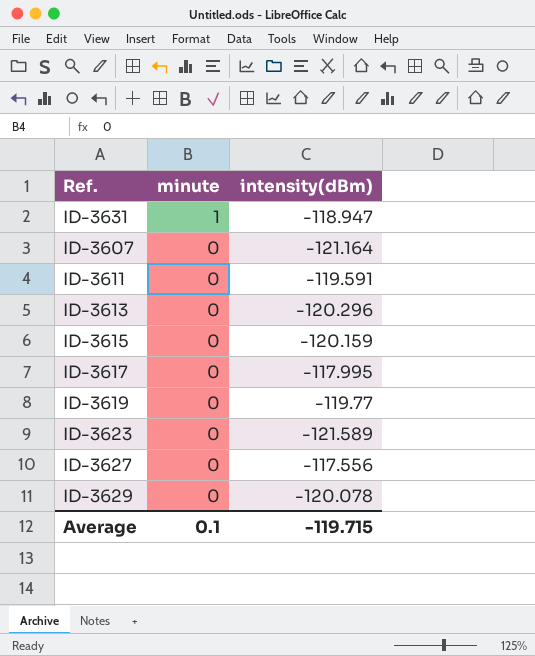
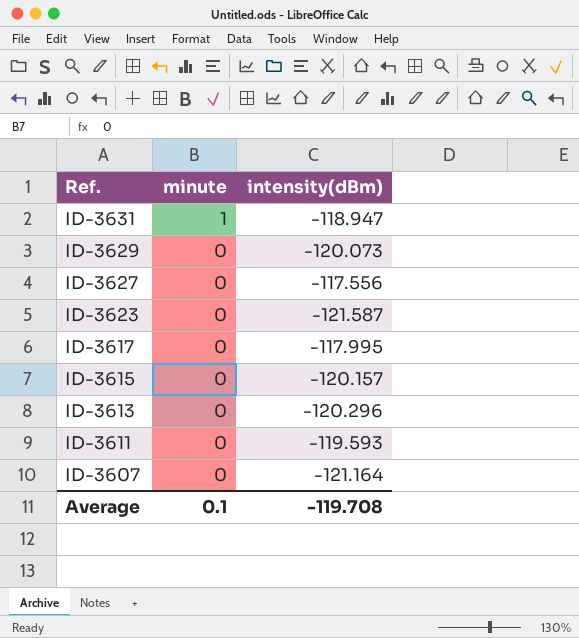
row order: minute descending -> Ref. descending
row ID-3619: 0 | -119.77 -> none
ID-3629 | intensity(dBm): -120.078 -> -120.073
ID-3623 | intensity(dBm): -121.589 -> -121.587
ID-3615 | intensity(dBm): -120.159 -> -120.157
ID-3611 | intensity(dBm): -119.591 -> -119.593
Average | intensity(dBm): -119.715 -> -119.708

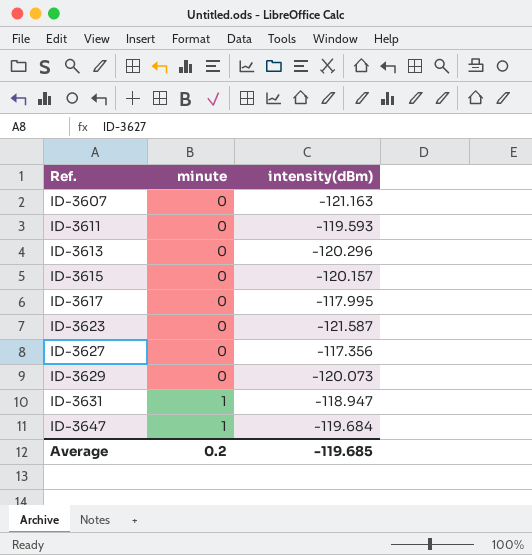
row order: Ref. descending -> Ref. ascending
ID-3607 | intensity(dBm): -121.164 -> -121.163
ID-3627 | intensity(dBm): -117.556 -> -117.356
row ID-3647: none -> 1 | -119.684
Average | minute: 0.1 -> 0.2
Average | intensity(dBm): -119.708 -> -119.685

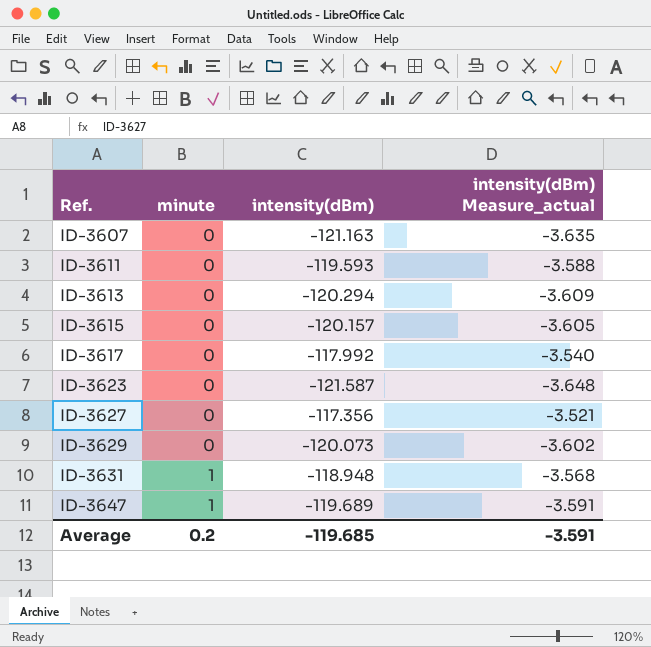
column intensity(dBm) Measure_actual | formula: none -> [intensity(dBm)] * 0.03
ID-3613 | intensity(dBm): -120.296 -> -120.294
ID-3617 | intensity(dBm): -117.995 -> -117.992
ID-3631 | intensity(dBm): -118.947 -> -118.948
ID-3647 | intensity(dBm): -119.684 -> -119.689

